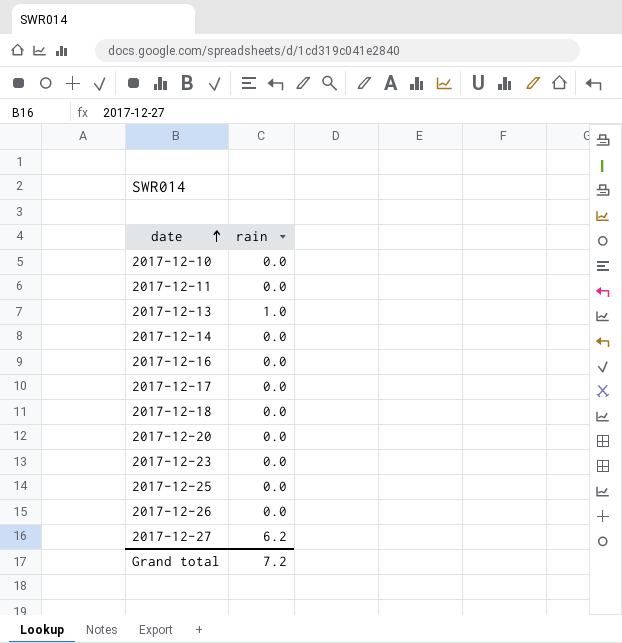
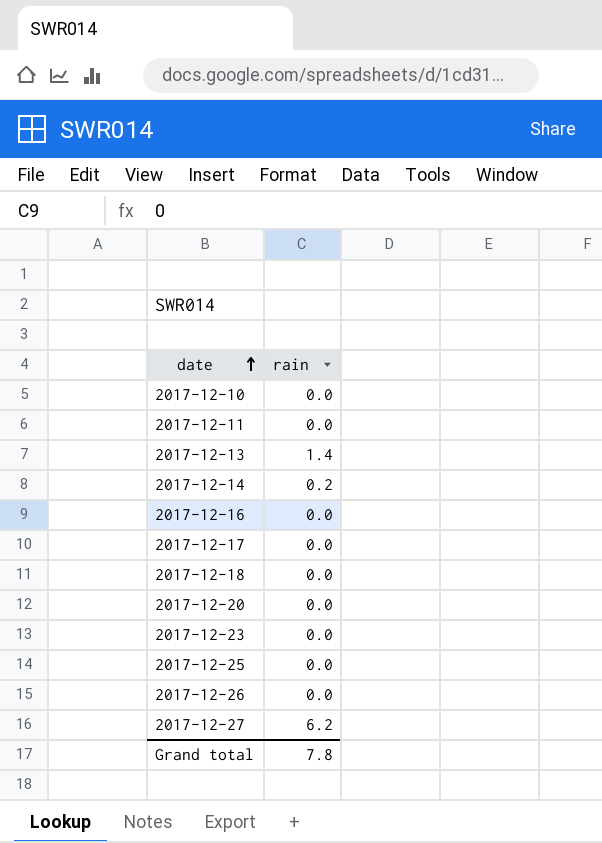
2017-12-13 | rain: 1.0 -> 1.4
2017-12-14 | rain: 0.0 -> 0.2
Grand total | rain: 7.2 -> 7.8

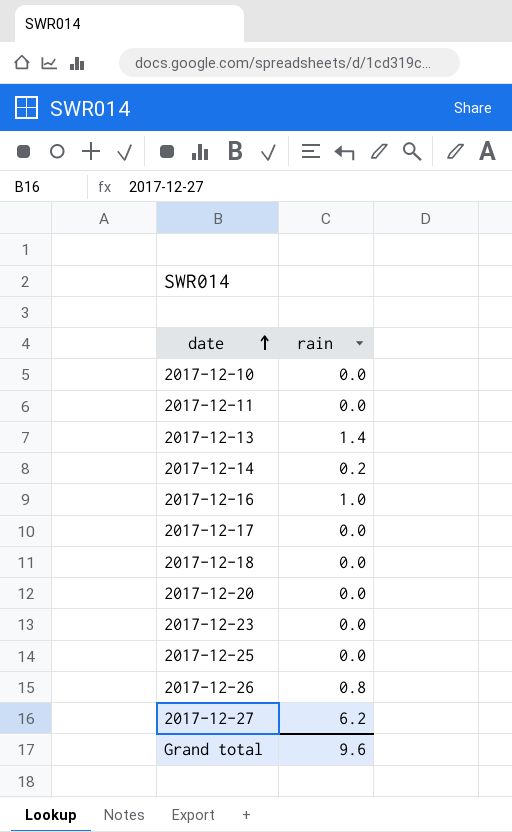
2017-12-16 | rain: 0.0 -> 1.0
2017-12-26 | rain: 0.0 -> 0.8
Grand total | rain: 7.8 -> 9.6

